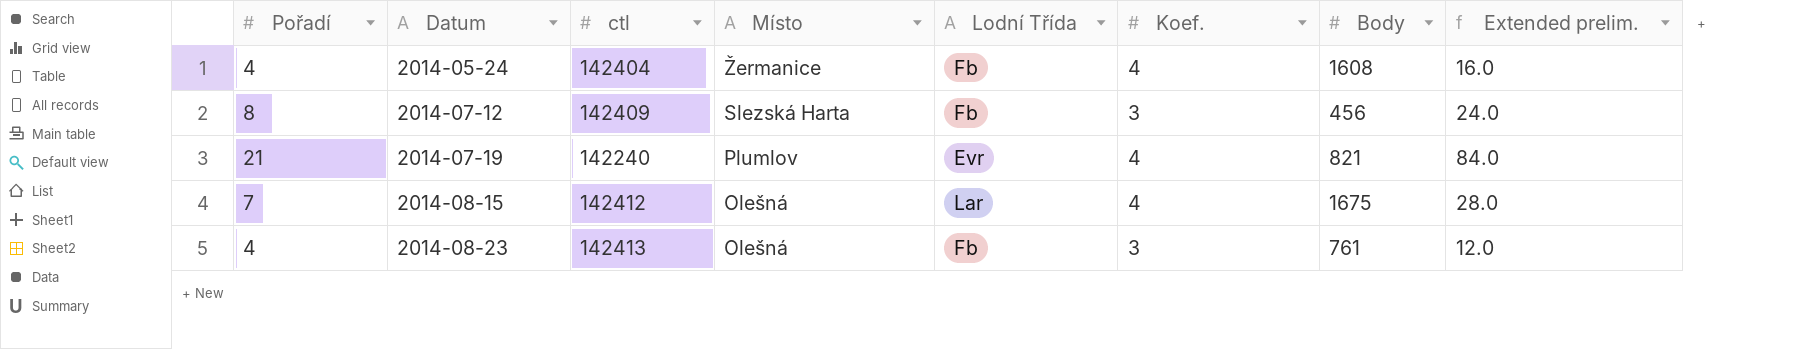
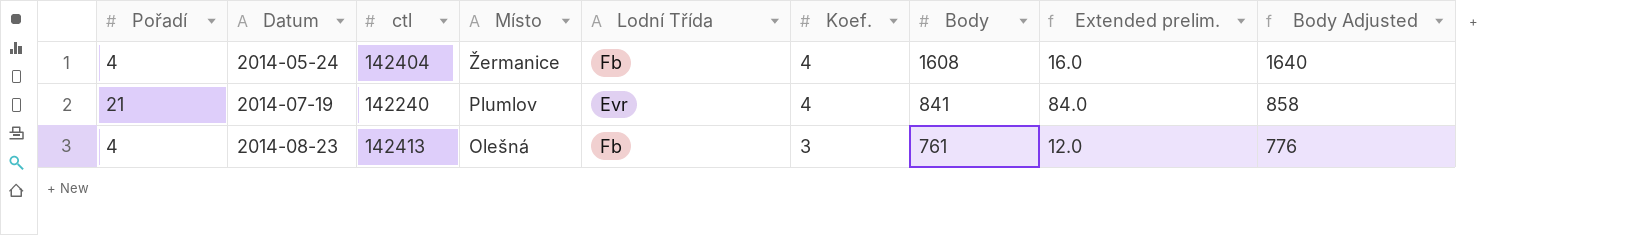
column Body Adjusted | formula: none -> [Body] * 1.02
row 2014-07-12: 8 | 142409 | Slezská Harta | Fb | 3 | 456 | 24.0 -> none
row 2014-08-15: 7 | 142412 | Olešná | Lar | 4 | 1675 | 28.0 -> none
2014-07-19 | Body: 821 -> 841

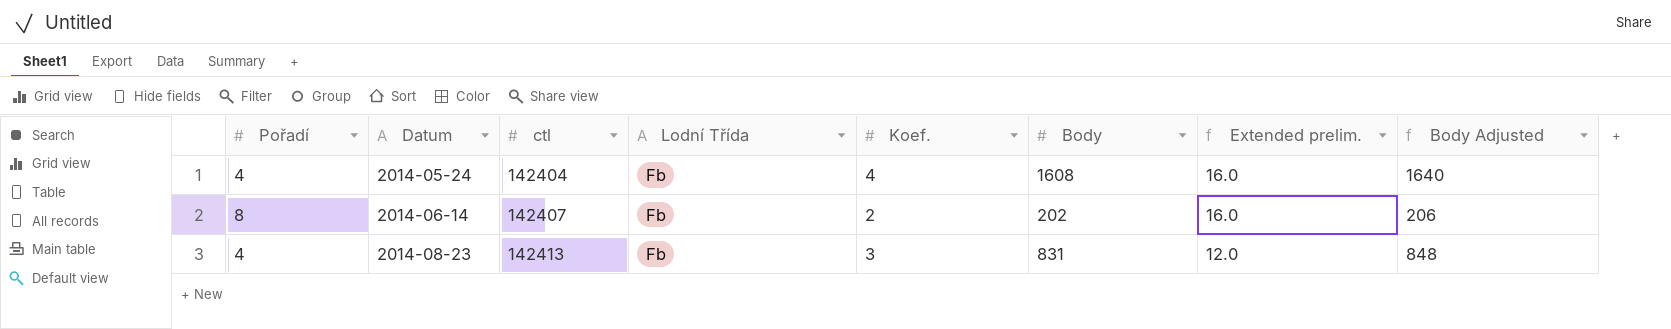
column Místo | position: 4 -> none
row 2014-07-19: 21 | 142240 | Plumlov | Evr | 4 | 841 | 84.0 | 858 -> none
row 2014-06-14: none -> 8 | 142407 | Fb | 2 | 202 | 16.0 | 206
2014-08-23 | Body: 761 -> 831
2014-08-23 | Body Adjusted: 776 -> 848

